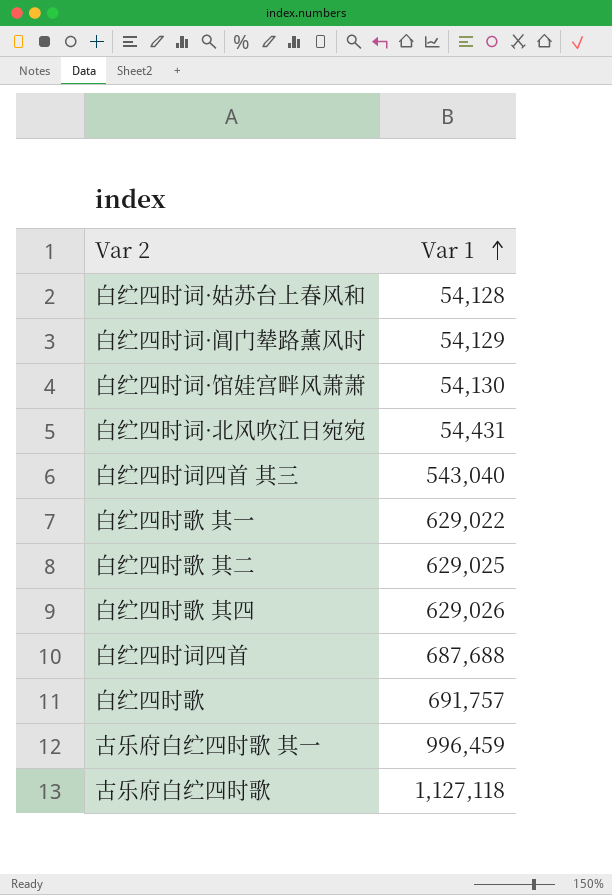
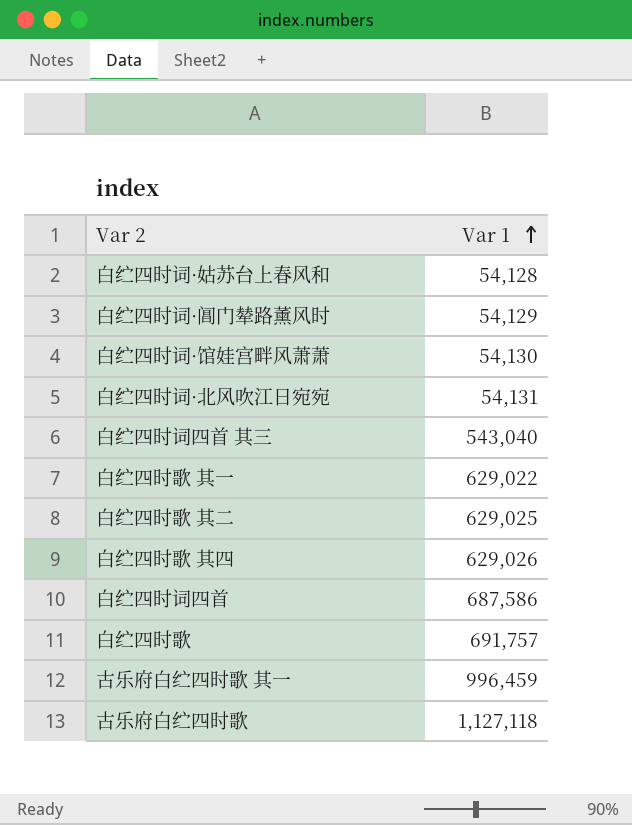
白纻四时词·北风吹江日宛宛 | Var 1: 54,431 -> 54,131
白纻四时词四首 | Var 1: 687,688 -> 687,586

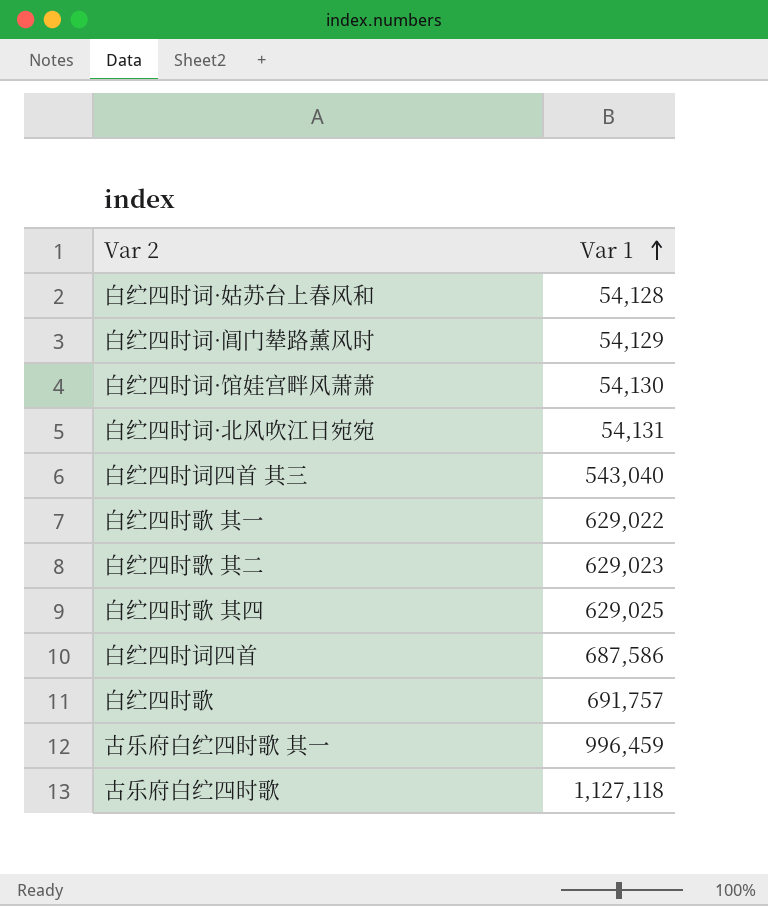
白纻四时歌 其二 | Var 1: 629,025 -> 629,023
白纻四时歌 其四 | Var 1: 629,026 -> 629,025

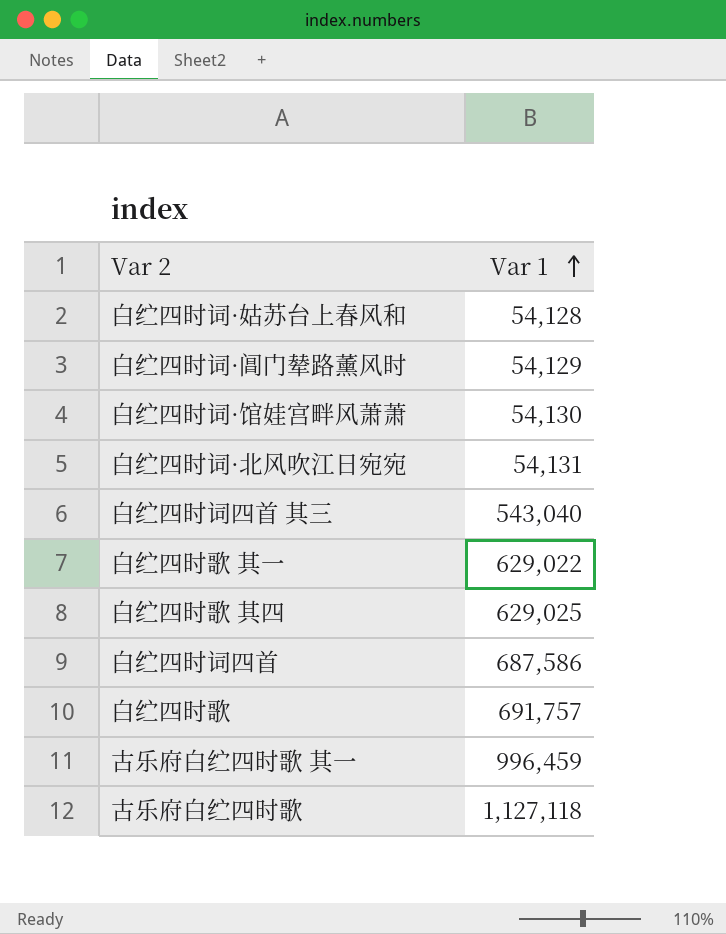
row 白纻四时歌 其二: 629,023 -> none

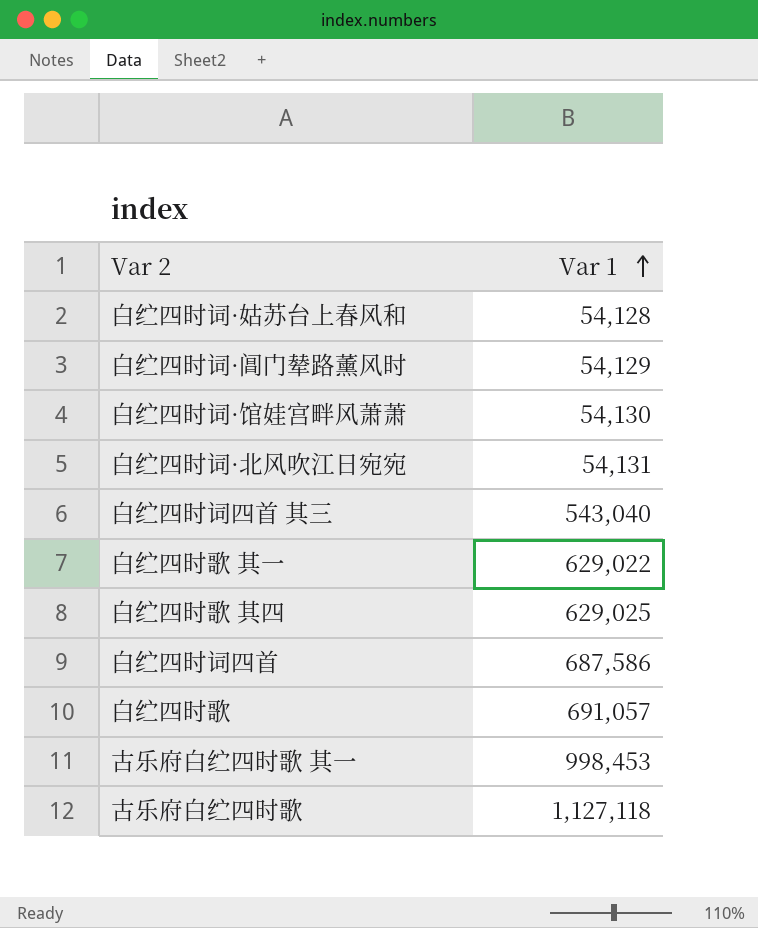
白纻四时歌 | Var 1: 691,757 -> 691,057
古乐府白纻四时歌 其一 | Var 1: 996,459 -> 998,453

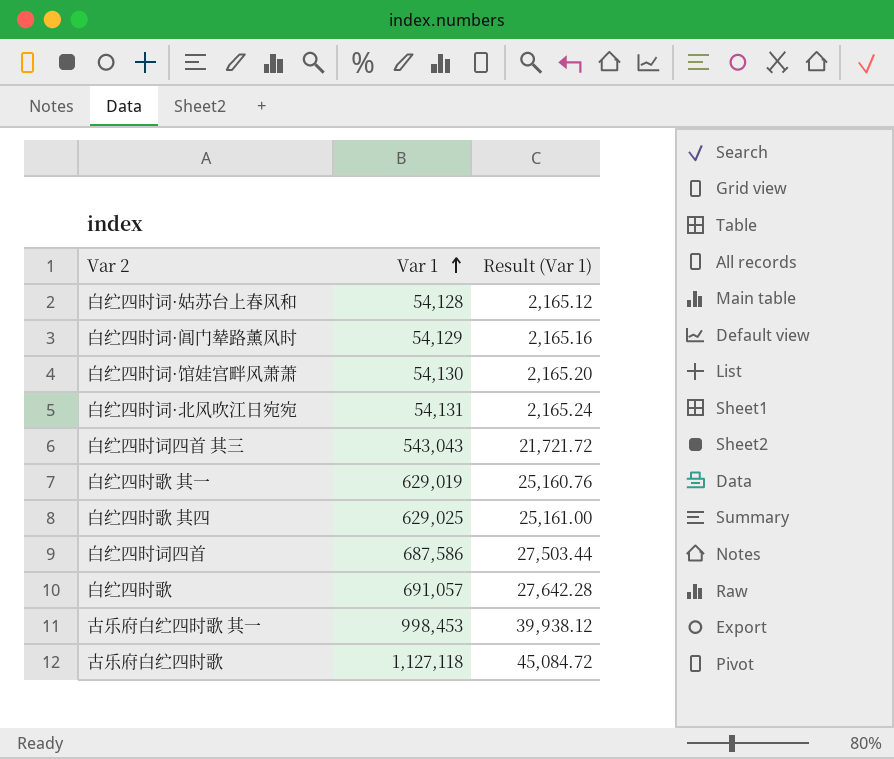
column Result (Var 1) | formula: none -> [Var 1] * 0.04
白纻四时词四首 其三 | Var 1: 543,040 -> 543,043
白纻四时歌 其一 | Var 1: 629,022 -> 629,019

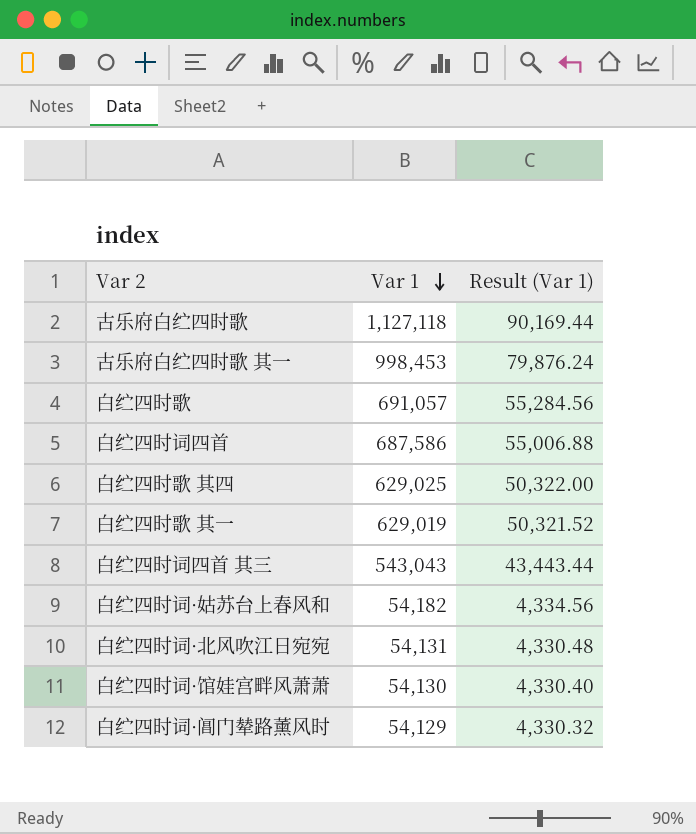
row order: Var 1 ascending -> Var 1 descending
column Result (Var 1) | formula: [Var 1] * 0.04 -> [Var 1] * 0.08
白纻四时词·姑苏台上春风和 | Var 1: 54,128 -> 54,182

